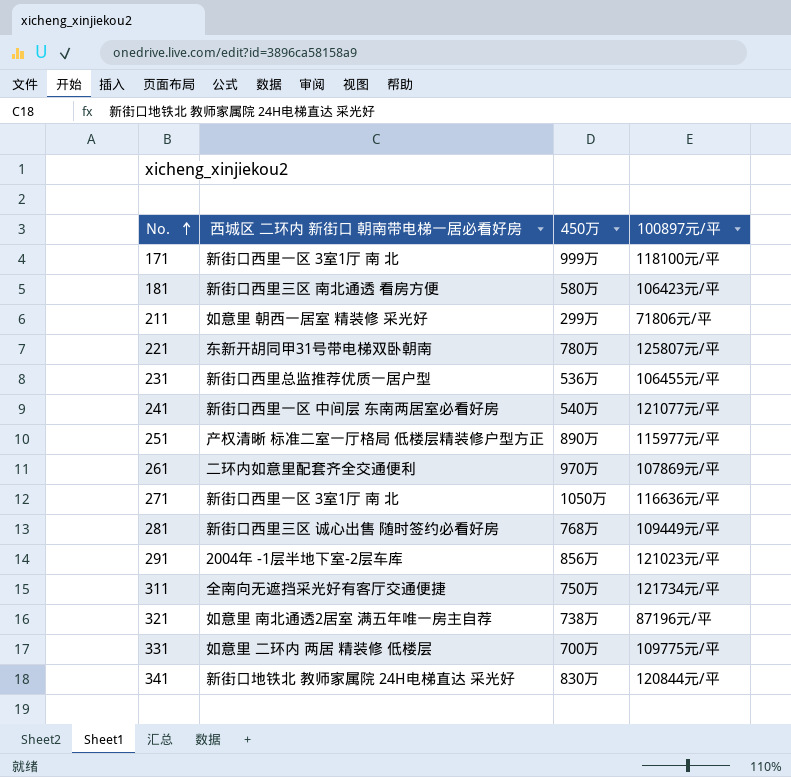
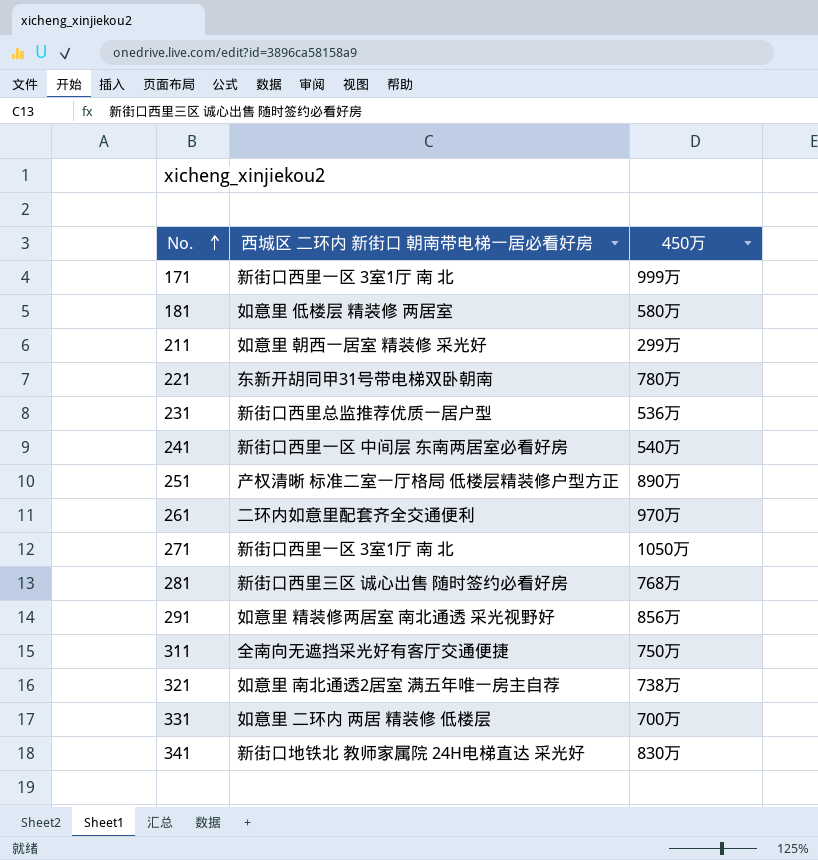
column 100897元/平 | position: 4 -> none
181 | 西城区 二环内 新街口 朝南带电梯一居必看好房: 新街口西里三区 南北通透 看房方便 -> 如意里 低楼层 精装修 两居室
291 | 西城区 二环内 新街口 朝南带电梯一居必看好房: 2004年 -1层半地下室-2层车库 -> 如意里 精装修两居室 南北通透 采光视野好

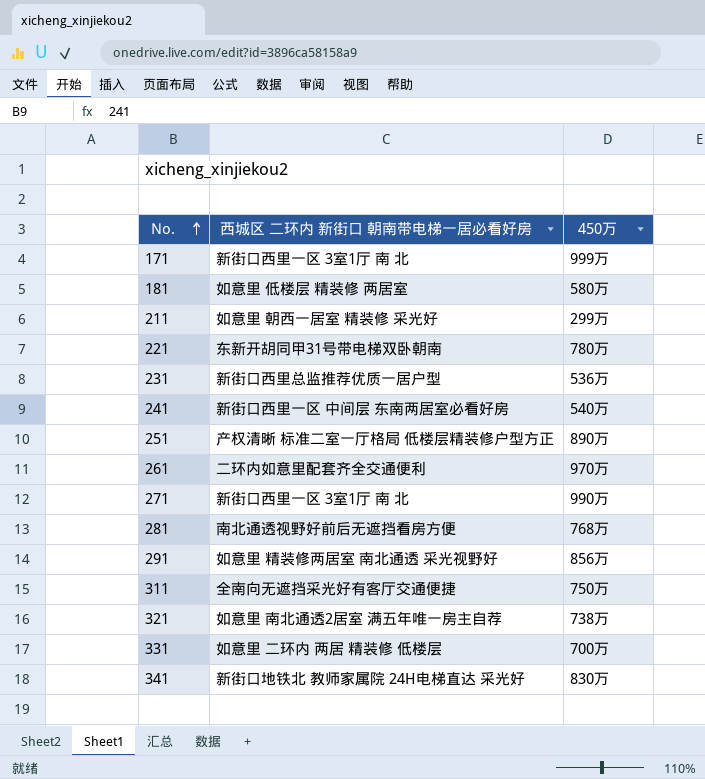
271 | 450万: 1050万 -> 990万
281 | 西城区 二环内 新街口 朝南带电梯一居必看好房: 新街口西里三区 诚心出售 随时签约必看好房 -> 南北通透视野好前后无遮挡看房方便

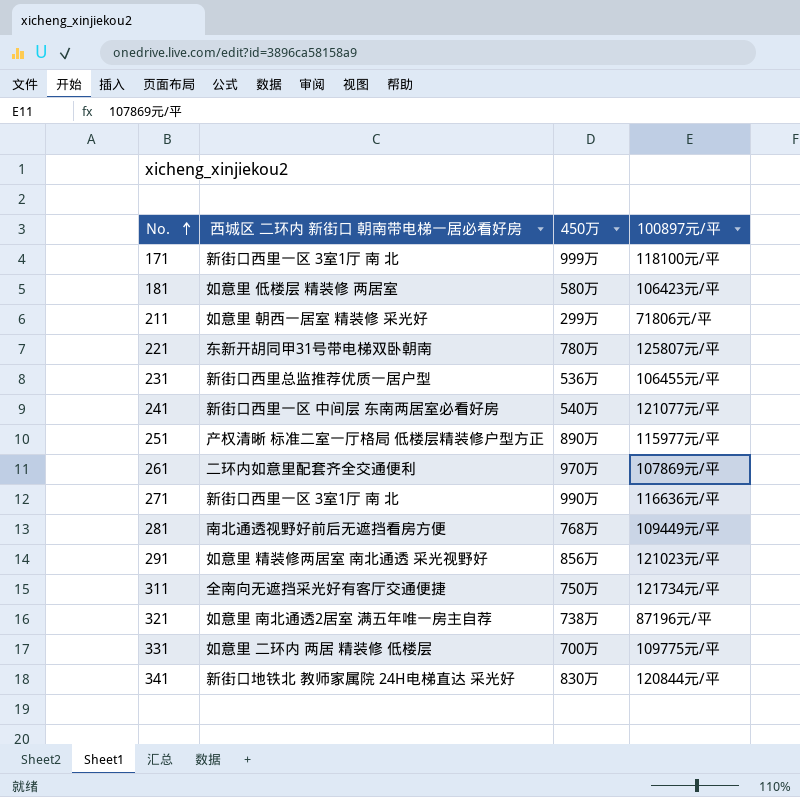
column 100897元/平 | position: none -> 4

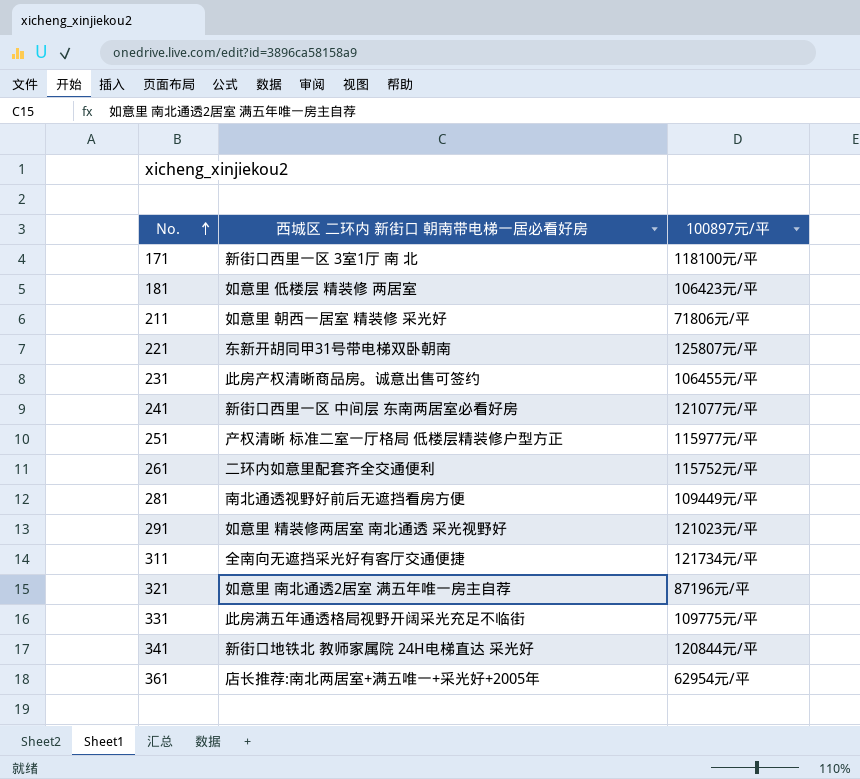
column 450万 | position: 3 -> none
row 271: 新街口西里一区 3室1厅 南 北 | 990万 | 116636元/平 -> none
231 | 西城区 二环内 新街口 朝南带电梯一居必看好房: 新街口西里总监推荐优质一居户型 -> 此房产权清晰商品房。诚意出售可签约
261 | 100897元/平: 107869元/平 -> 115752元/平
331 | 西城区 二环内 新街口 朝南带电梯一居必看好房: 如意里 二环内 两居 精装修 低楼层 -> 此房满五年通透格局视野开阔采光充足不临街
row 361: none -> 店长推荐:南北两居室+满五唯一+采光好+2005年 | 62954元/平

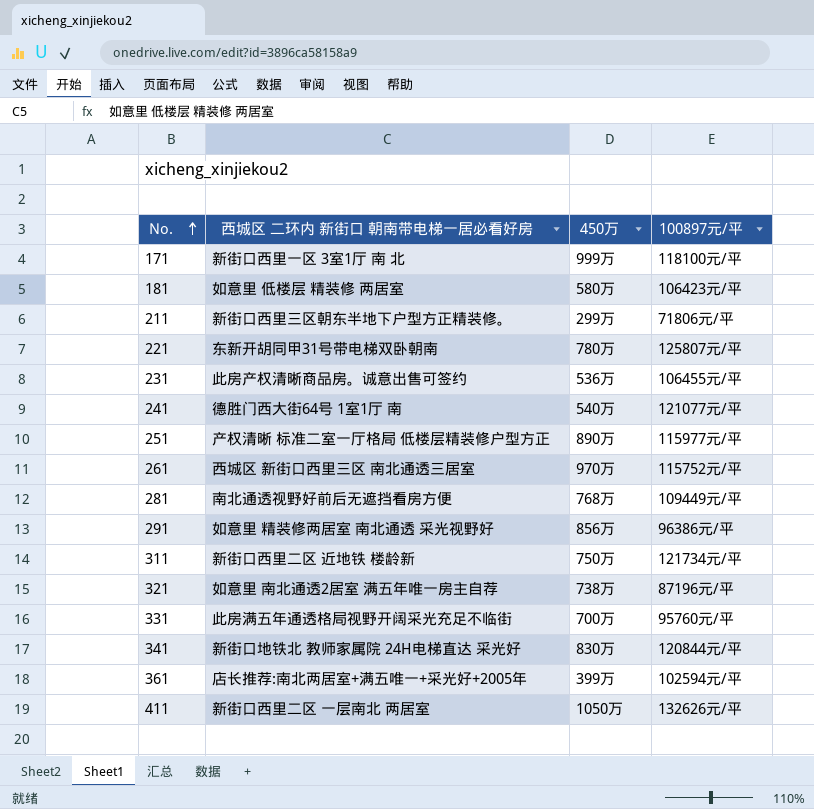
column 450万 | position: none -> 3
211 | 西城区 二环内 新街口 朝南带电梯一居必看好房: 如意里 朝西一居室 精装修 采光好 -> 新街口西里三区朝东半地下户型方正精装修。
241 | 西城区 二环内 新街口 朝南带电梯一居必看好房: 新街口西里一区 中间层 东南两居室必看好房 -> 德胜门西大街64号 1室1厅 南
261 | 西城区 二环内 新街口 朝南带电梯一居必看好房: 二环内如意里配套齐全交通便利 -> 西城区 新街口西里三区 南北通透三居室
291 | 100897元/平: 121023元/平 -> 96386元/平
311 | 西城区 二环内 新街口 朝南带电梯一居必看好房: 全南向无遮挡采光好有客厅交通便捷 -> 新街口西里二区 近地铁 楼龄新
331 | 100897元/平: 109775元/平 -> 95760元/平
361 | 100897元/平: 62954元/平 -> 102594元/平
row 411: none -> 新街口西里二区 一层南北 两居室 | 1050万 | 132626元/平

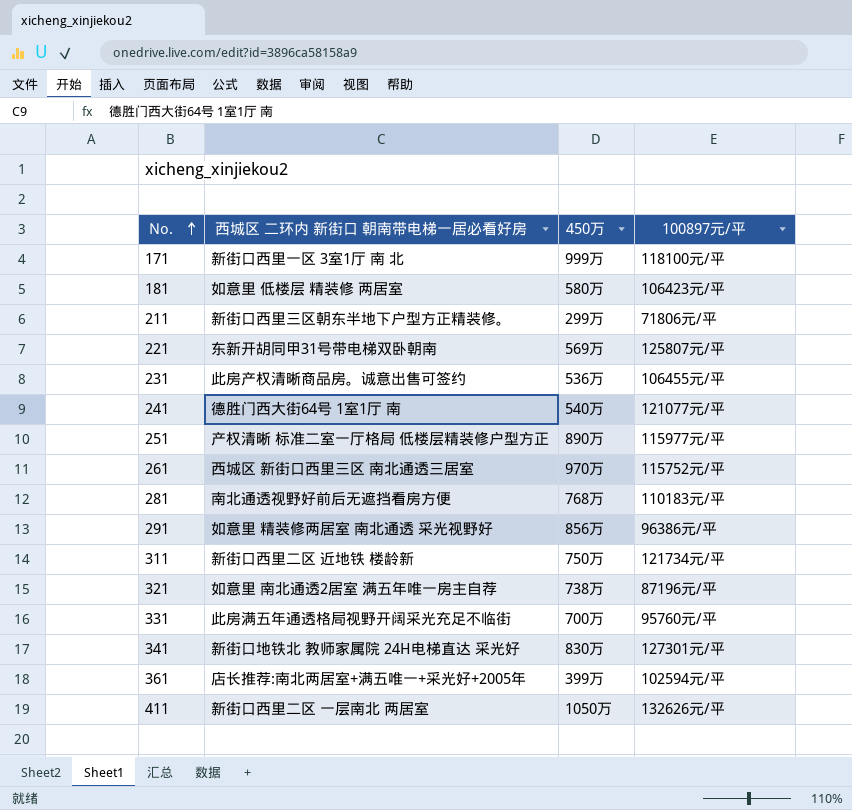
221 | 450万: 780万 -> 569万
281 | 100897元/平: 109449元/平 -> 110183元/平
341 | 100897元/平: 120844元/平 -> 127301元/平

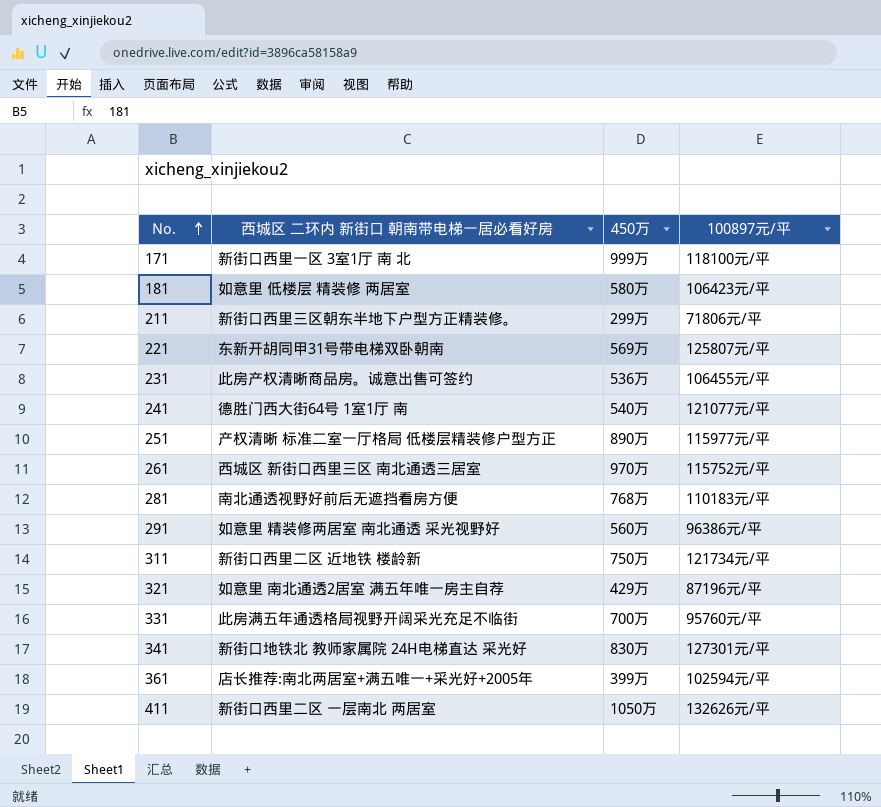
291 | 450万: 856万 -> 560万
321 | 450万: 738万 -> 429万

